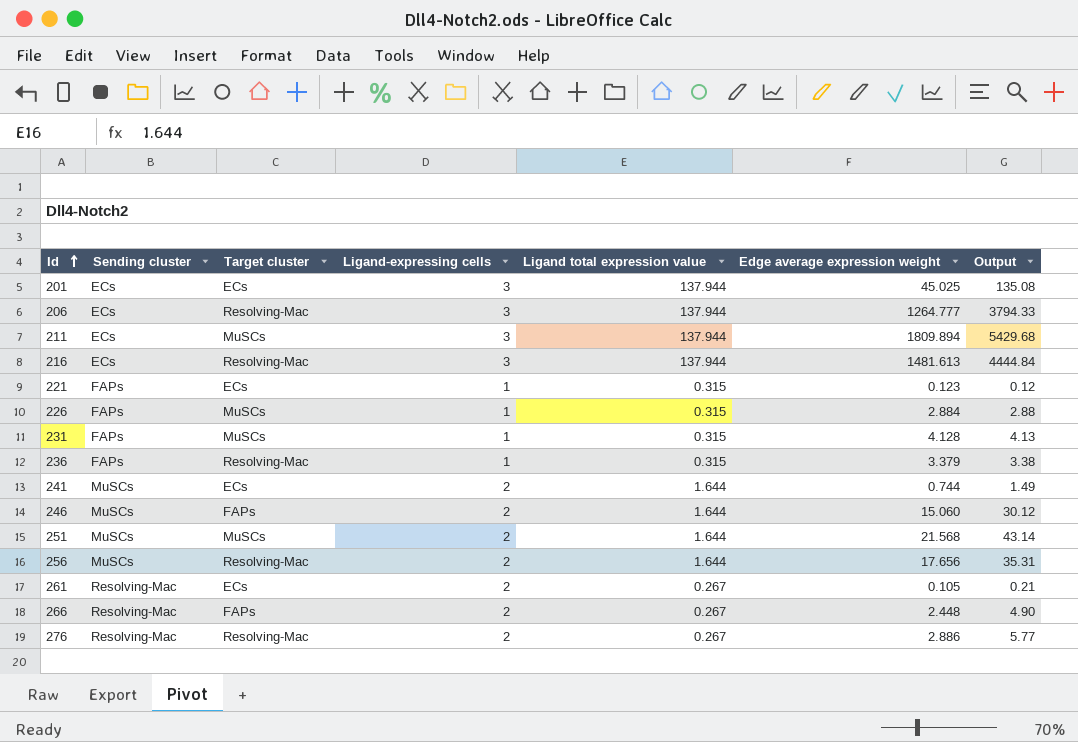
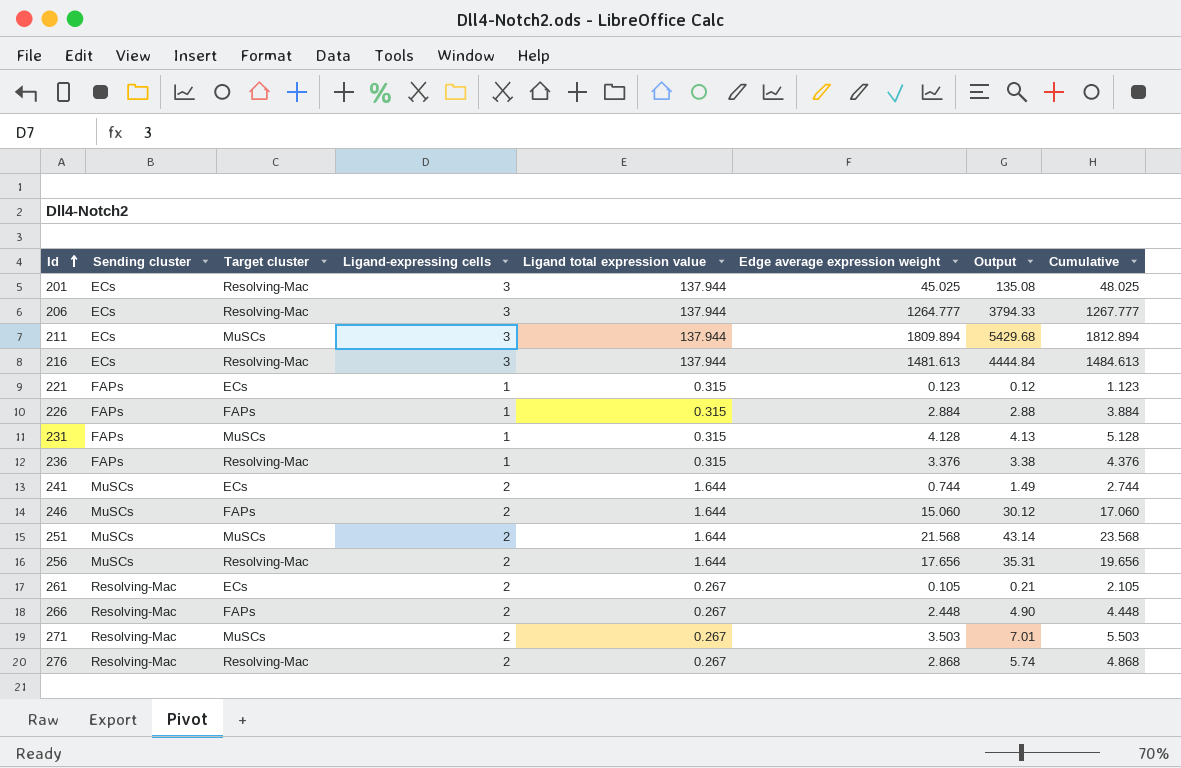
column Cumulative | formula: none -> [Ligand-expressing cells] + [Edge average expression weight]
201 | Target cluster: ECs -> Resolving-Mac
226 | Target cluster: MuSCs -> FAPs
236 | Edge average expression weight: 3.379 -> 3.376
row 271: none -> Resolving-Mac | MuSCs | 2 | 0.267 | 3.503 | 7.01 | 5.503
276 | Edge average expression weight: 2.886 -> 2.868
276 | Output: 5.77 -> 5.74

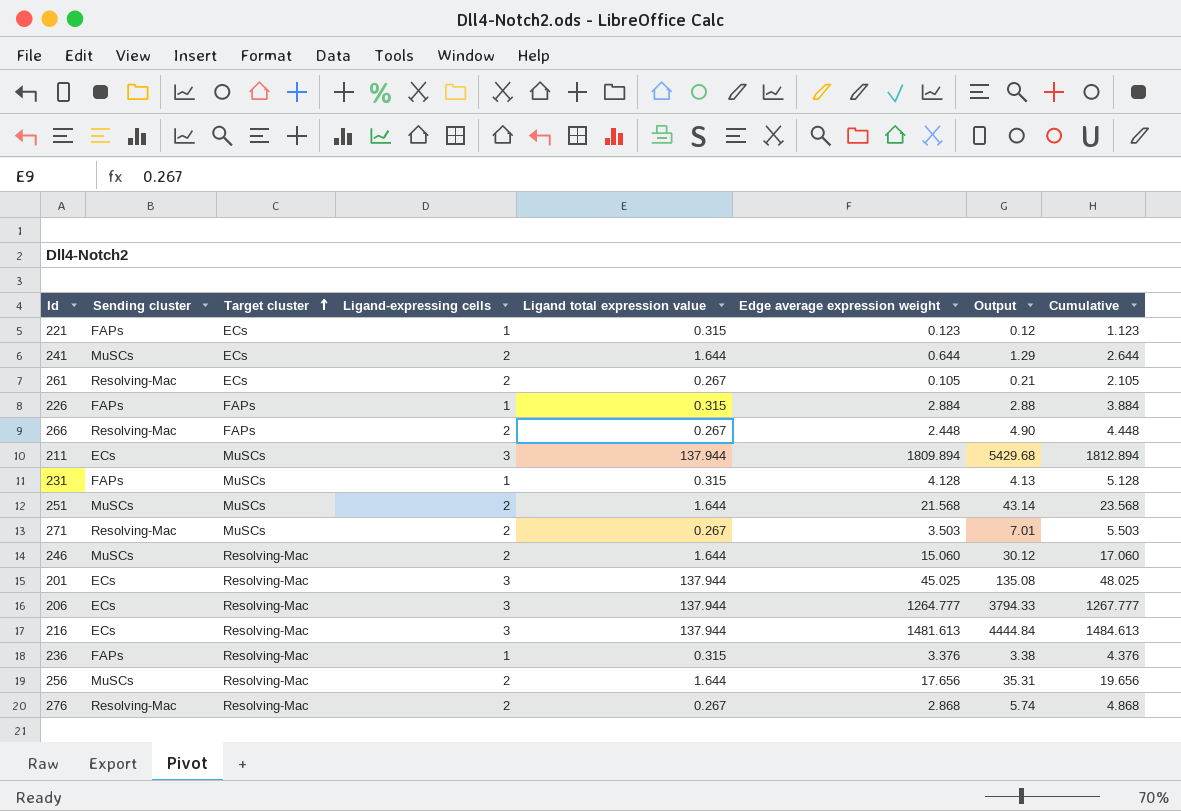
row order: Id ascending -> Target cluster ascending
241 | Edge average expression weight: 0.744 -> 0.644
241 | Output: 1.49 -> 1.29
241 | Cumulative: 2.744 -> 2.644
246 | Target cluster: FAPs -> Resolving-Mac

